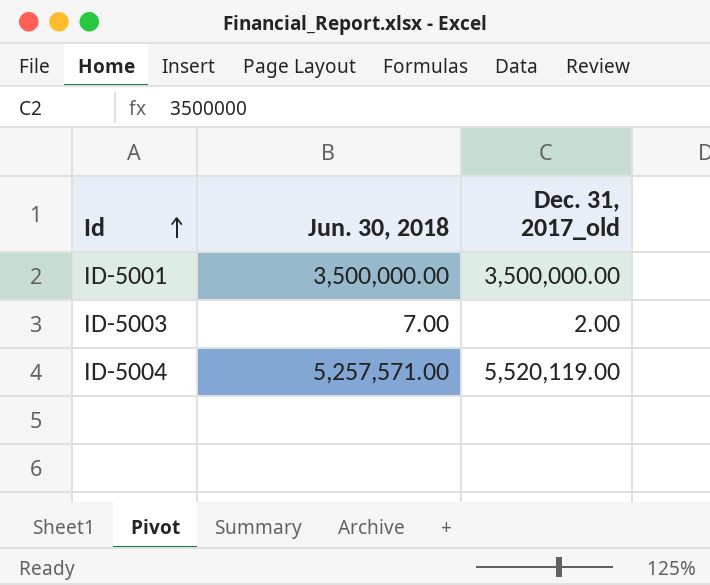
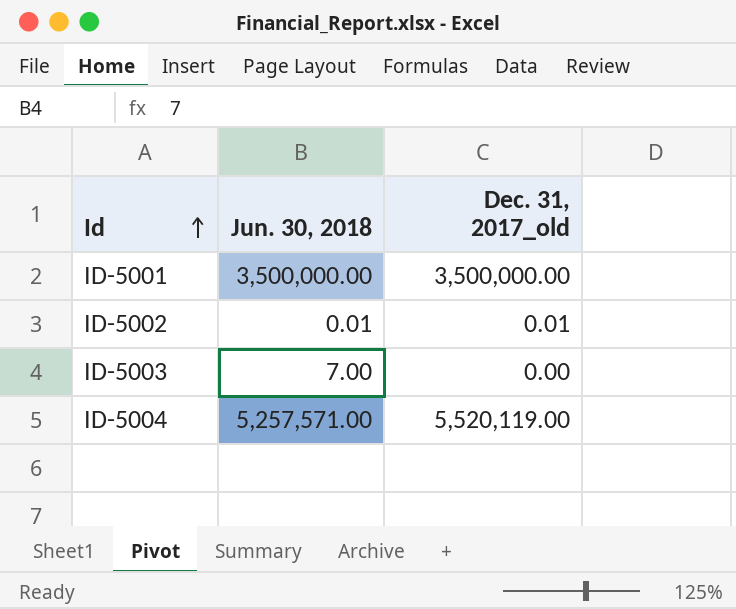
row ID-5002: none -> 0.01 | 0.01
ID-5003 | Dec. 31, 2017_old: 2.00 -> 0.00

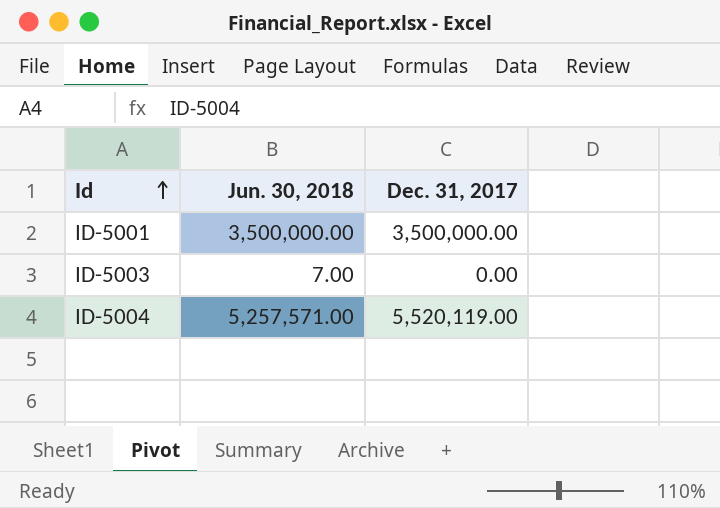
column name: Dec. 31, 2017_old -> Dec. 31, 2017
row ID-5002: 0.01 | 0.01 -> none

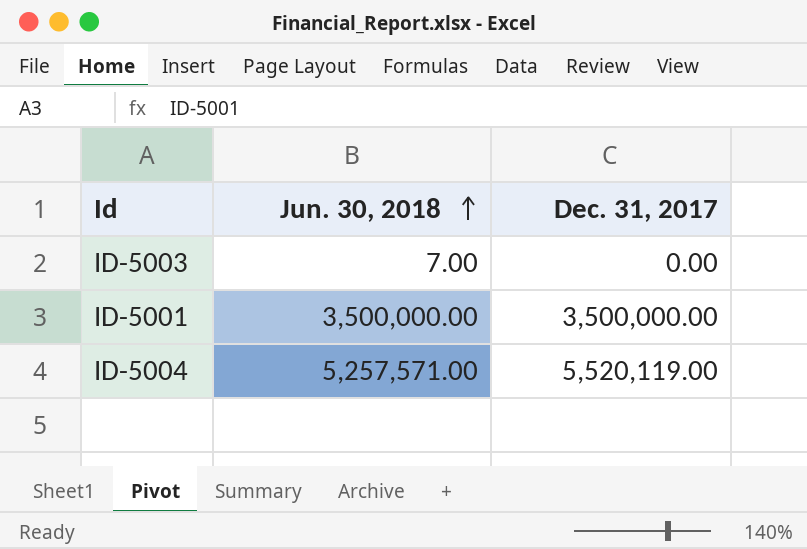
row order: Id ascending -> Jun. 30, 2018 ascending

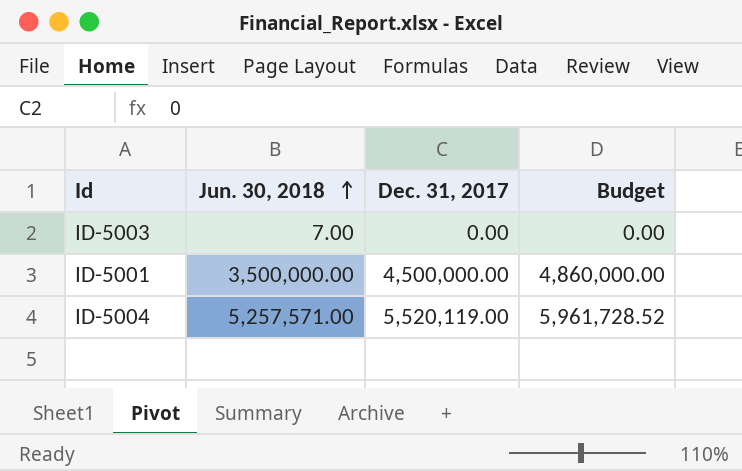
column Budget | formula: none -> [Dec. 31, 2017] * 1.08
ID-5001 | Dec. 31, 2017: 3,500,000.00 -> 4,500,000.00

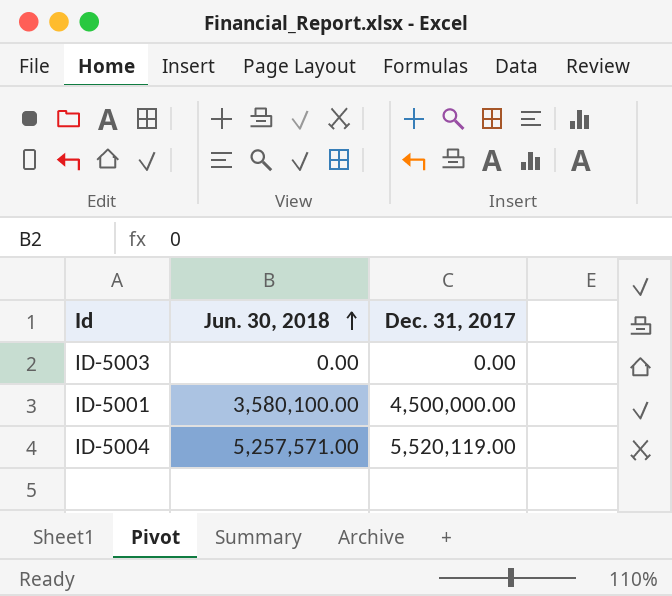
column Budget | formula: [Dec. 31, 2017] * 1.08 -> none
ID-5003 | Jun. 30, 2018: 7.00 -> 0.00
ID-5001 | Jun. 30, 2018: 3,500,000.00 -> 3,580,100.00

